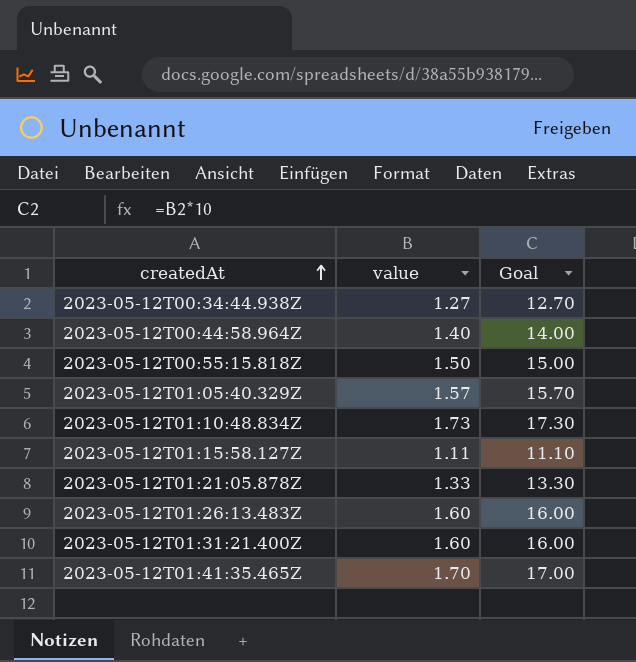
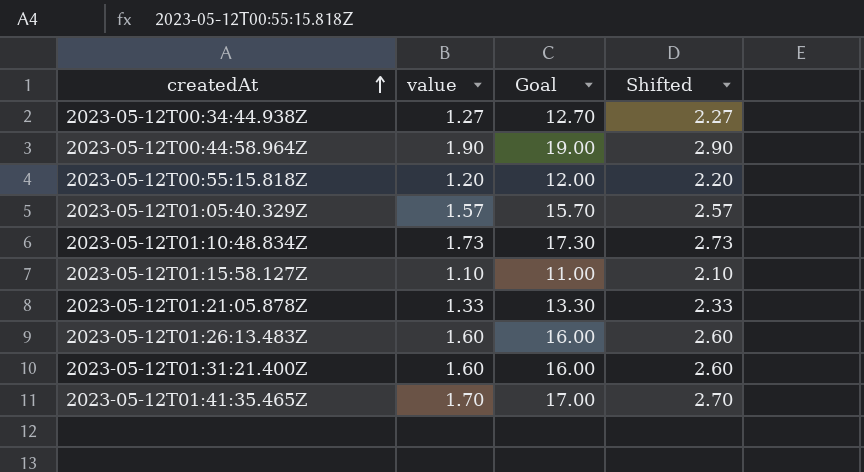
column Shifted | formula: none -> [value] + 1
2023-05-12T00:44:58.964Z | value: 1.40 -> 1.90
2023-05-12T00:44:58.964Z | Goal: 14.00 -> 19.00
2023-05-12T00:55:15.818Z | value: 1.50 -> 1.20
2023-05-12T00:55:15.818Z | Goal: 15.00 -> 12.00
2023-05-12T01:15:58.127Z | value: 1.11 -> 1.10
2023-05-12T01:15:58.127Z | Goal: 11.10 -> 11.00

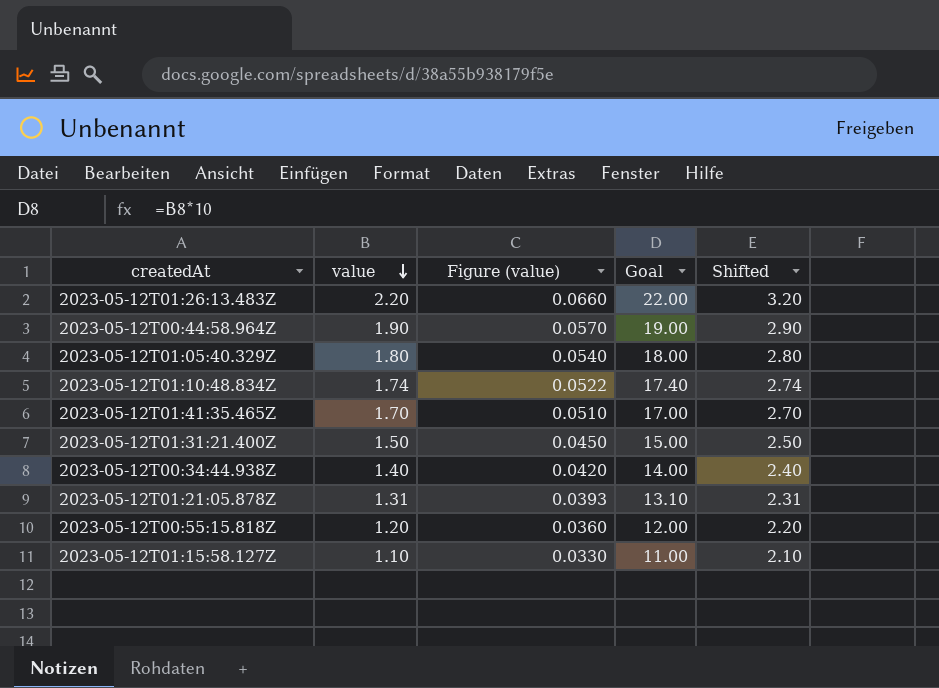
row order: createdAt ascending -> value descending
column Figure (value) | formula: none -> [value] * 0.03
2023-05-12T01:26:13.483Z | value: 1.60 -> 2.20
2023-05-12T01:26:13.483Z | Goal: 16.00 -> 22.00
2023-05-12T01:26:13.483Z | Shifted: 2.60 -> 3.20
2023-05-12T01:05:40.329Z | value: 1.57 -> 1.80
2023-05-12T01:05:40.329Z | Goal: 15.70 -> 18.00
2023-05-12T01:05:40.329Z | Shifted: 2.57 -> 2.80
2023-05-12T01:10:48.834Z | value: 1.73 -> 1.74
2023-05-12T01:10:48.834Z | Goal: 17.30 -> 17.40
2023-05-12T01:10:48.834Z | Shifted: 2.73 -> 2.74
2023-05-12T01:31:21.400Z | value: 1.60 -> 1.50
2023-05-12T01:31:21.400Z | Goal: 16.00 -> 15.00
2023-05-12T01:31:21.400Z | Shifted: 2.60 -> 2.50
2023-05-12T00:34:44.938Z | value: 1.27 -> 1.40
2023-05-12T00:34:44.938Z | Goal: 12.70 -> 14.00
2023-05-12T00:34:44.938Z | Shifted: 2.27 -> 2.40
2023-05-12T01:21:05.878Z | value: 1.33 -> 1.31
2023-05-12T01:21:05.878Z | Goal: 13.30 -> 13.10
2023-05-12T01:21:05.878Z | Shifted: 2.33 -> 2.31

